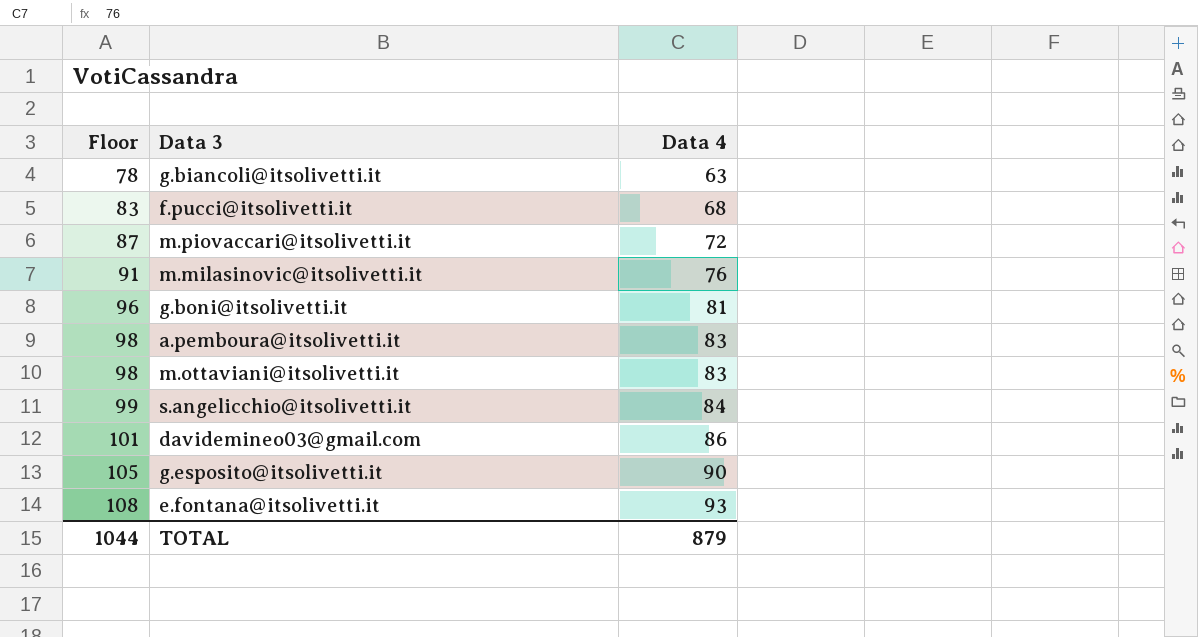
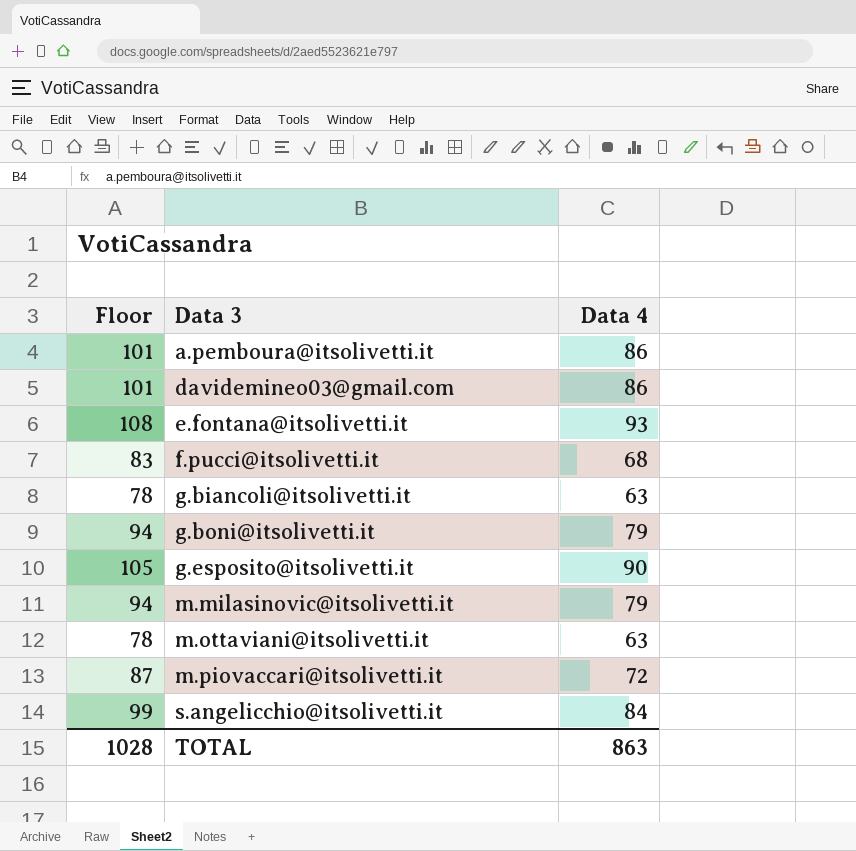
row order: Floor ascending -> Data 3 ascending
a.pemboura@itsolivetti.it | Floor: 98 -> 101
a.pemboura@itsolivetti.it | Data 4: 83 -> 86
g.boni@itsolivetti.it | Floor: 96 -> 94
g.boni@itsolivetti.it | Data 4: 81 -> 79
m.milasinovic@itsolivetti.it | Floor: 91 -> 94
m.milasinovic@itsolivetti.it | Data 4: 76 -> 79
m.ottaviani@itsolivetti.it | Floor: 98 -> 78
m.ottaviani@itsolivetti.it | Data 4: 83 -> 63
TOTAL | Floor: 1044 -> 1028
TOTAL | Data 4: 879 -> 863

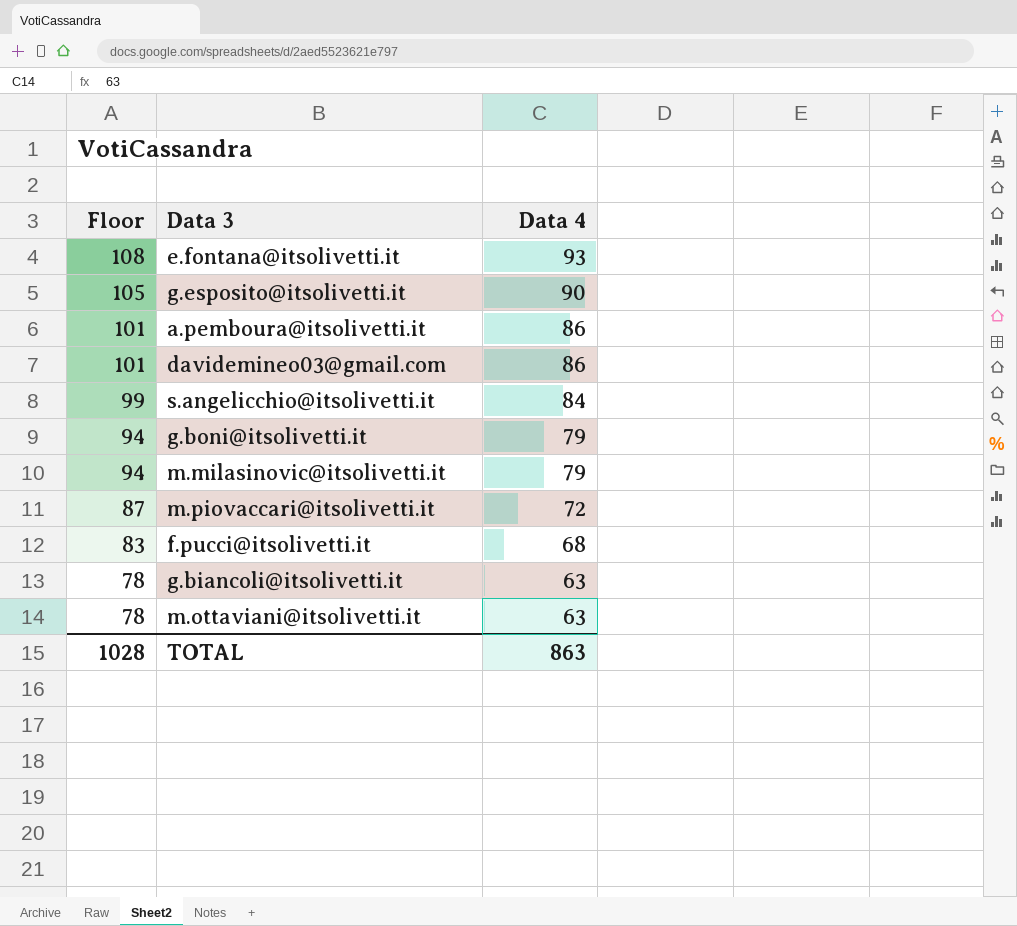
row order: Data 3 ascending -> Floor descending

